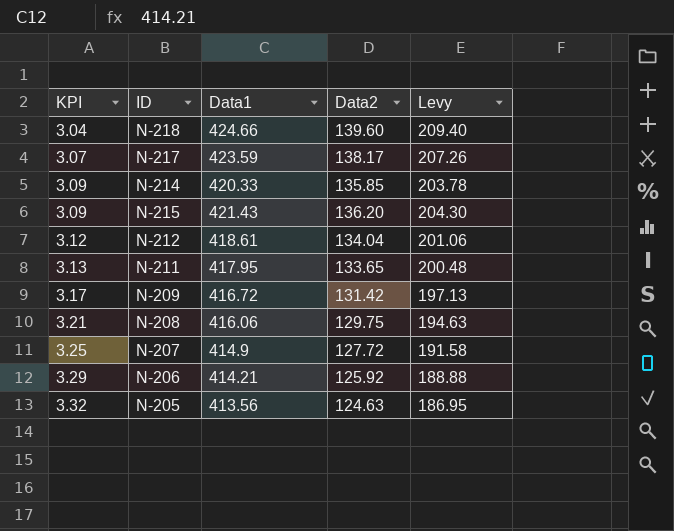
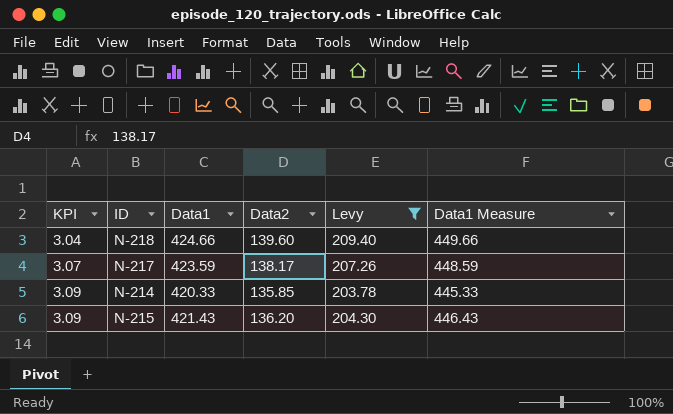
filter: none -> Levy >= 203.78
column Data1 Measure | formula: none -> [Data1] + 25

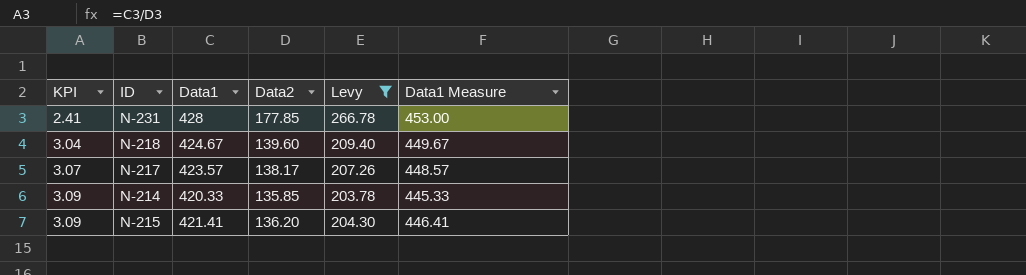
row N-231: none -> 2.41 | 428 | 177.85 | 266.78 | 453.00
N-218 | Data1: 424.66 -> 424.67
N-218 | Data1 Measure: 449.66 -> 449.67
N-217 | Data1: 423.59 -> 423.57
N-217 | Data1 Measure: 448.59 -> 448.57
N-215 | Data1: 421.43 -> 421.41
N-215 | Data1 Measure: 446.43 -> 446.41

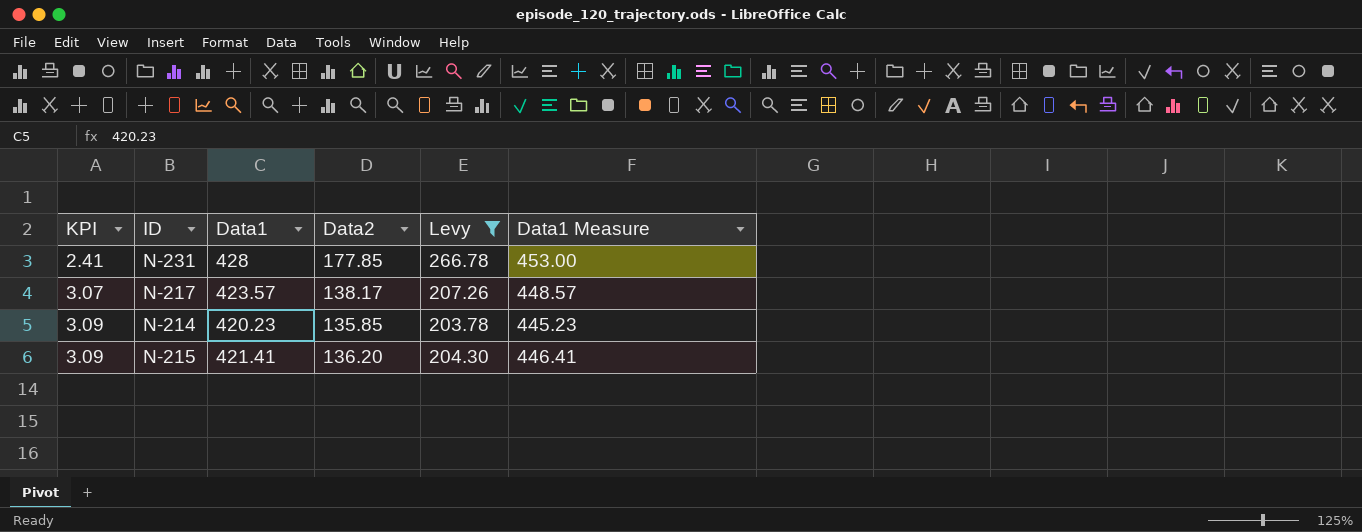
row N-218: 3.04 | 424.67 | 139.60 | 209.40 | 449.67 -> none
N-214 | Data1: 420.33 -> 420.23
N-214 | Data1 Measure: 445.33 -> 445.23

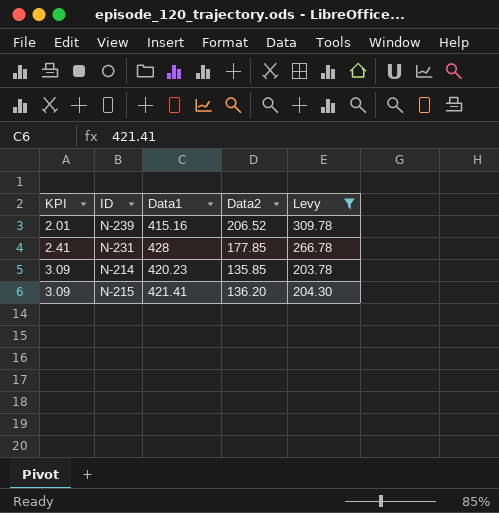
column Data1 Measure | formula: [Data1] + 25 -> none
row N-217: 3.07 | 423.57 | 138.17 | 207.26 | 448.57 -> none
row N-239: none -> 2.01 | 415.16 | 206.52 | 309.78

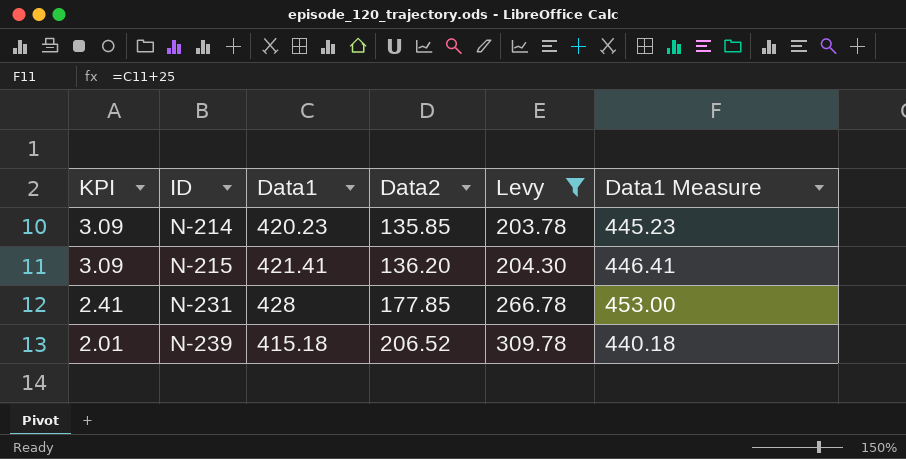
row order: KPI ascending -> KPI descending
column Data1 Measure | formula: none -> [Data1] + 25
N-239 | Data1: 415.16 -> 415.18

